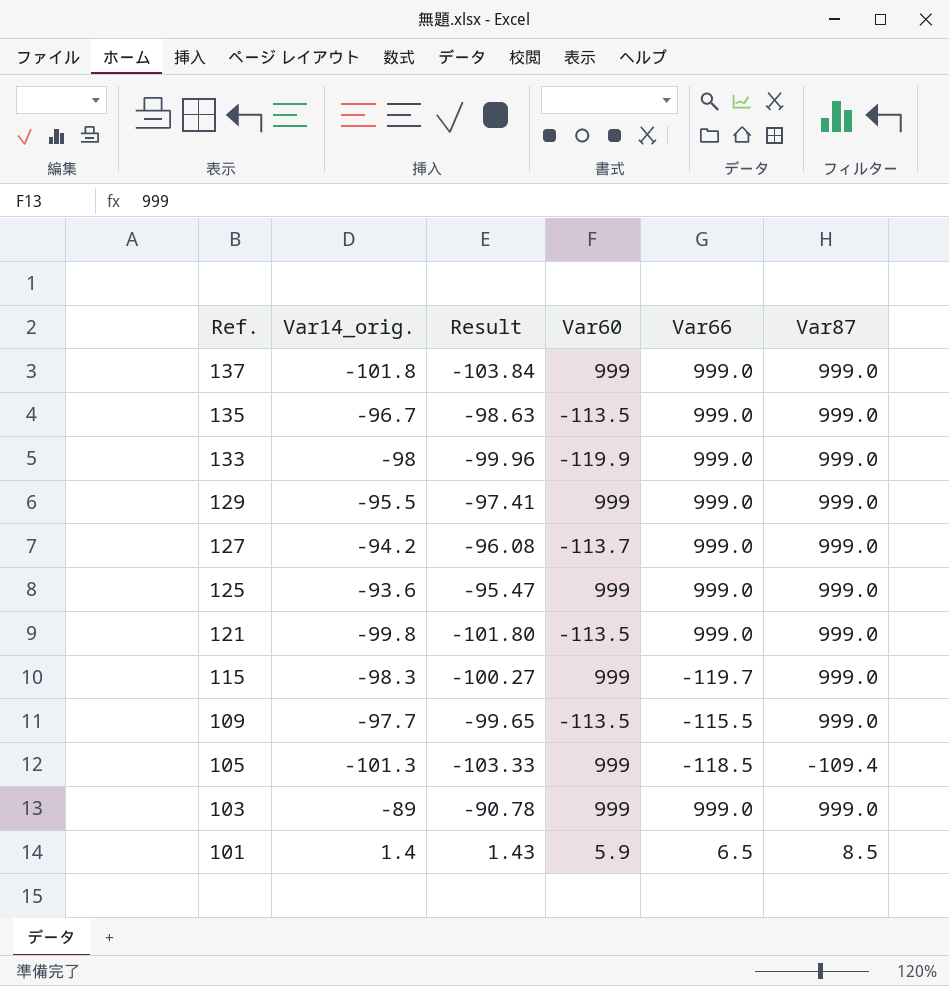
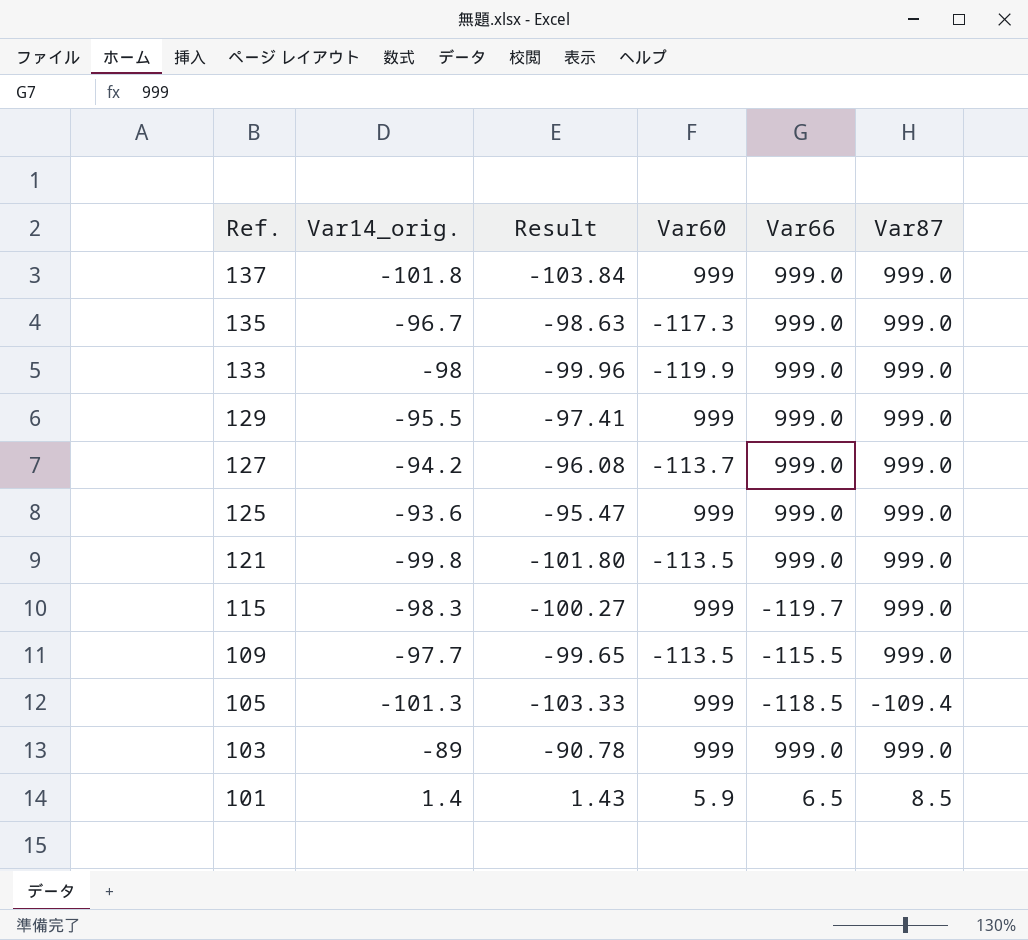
135 | Var60: -113.5 -> -117.3

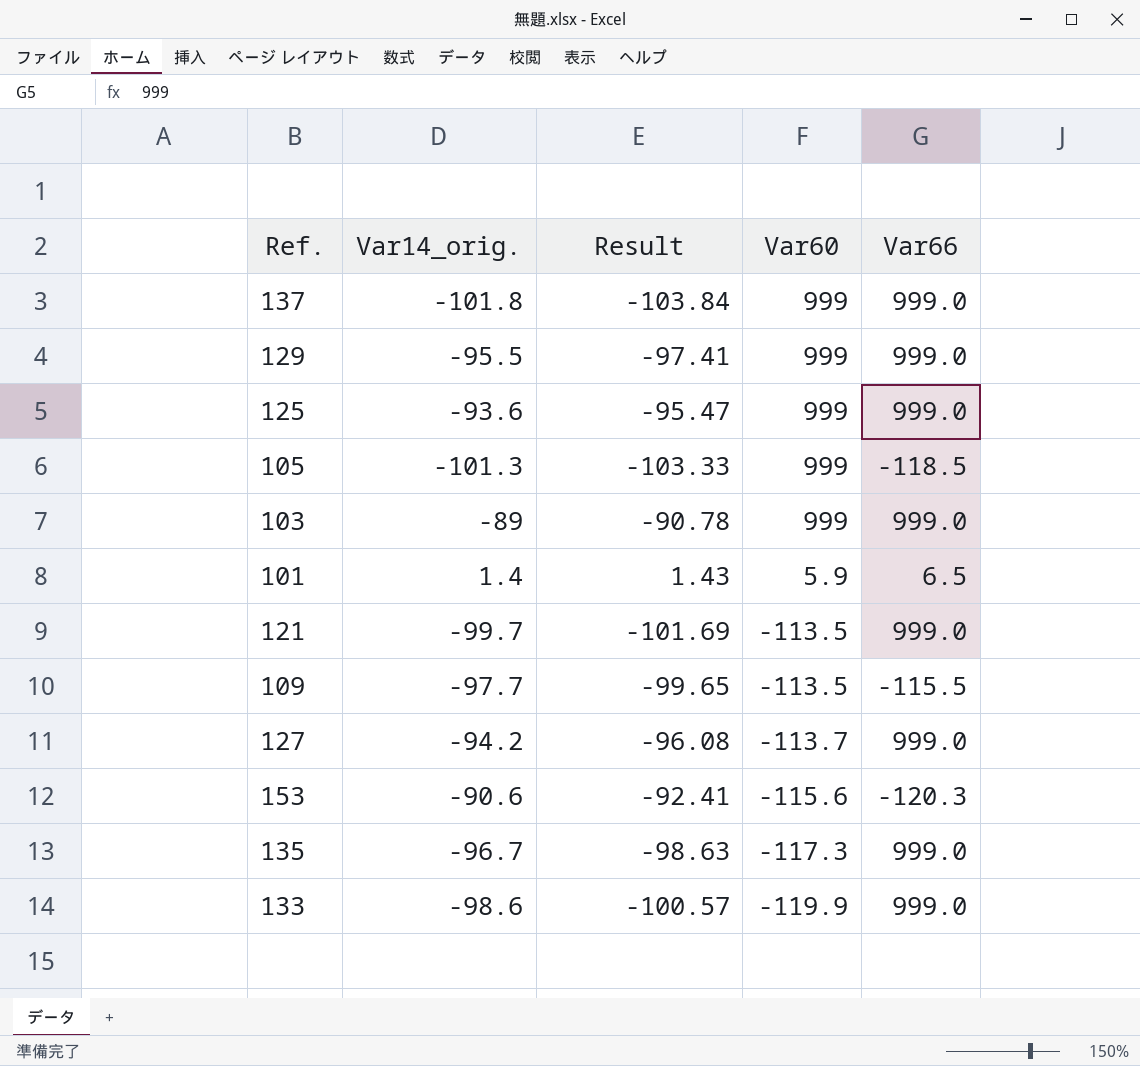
row order: Ref. descending -> Var60 descending
column Var87 | position: 6 -> none
row 115: -98.3 | -100.27 | 999 | -119.7 | 999.0 -> none
121 | Var14_orig.: -99.8 -> -99.7
121 | Result: -101.80 -> -101.69
row 153: none -> -90.6 | -92.41 | -115.6 | -120.3
133 | Var14_orig.: -98 -> -98.6
133 | Result: -99.96 -> -100.57

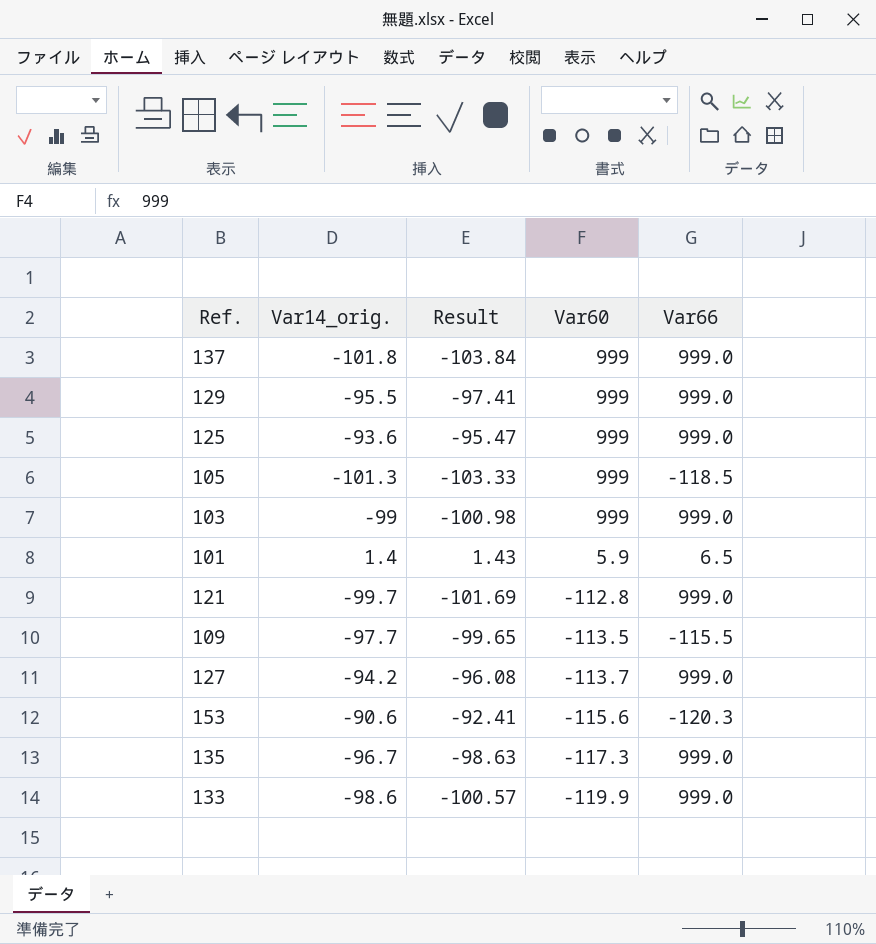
103 | Var14_orig.: -89 -> -99
103 | Result: -90.78 -> -100.98
121 | Var60: -113.5 -> -112.8

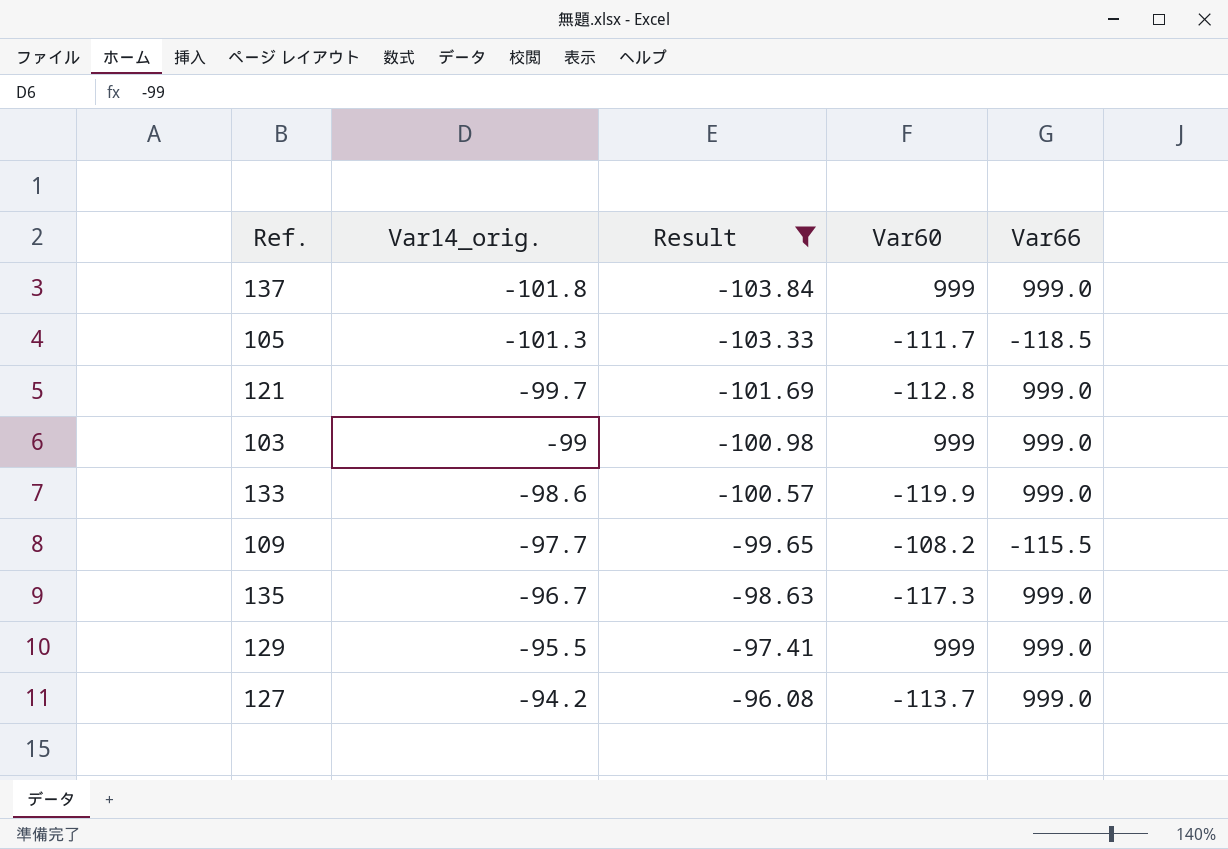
filter: none -> Result <= -96.08
row order: Var60 descending -> Var14_orig. ascending
105 | Var60: 999 -> -111.7
109 | Var60: -113.5 -> -108.2

